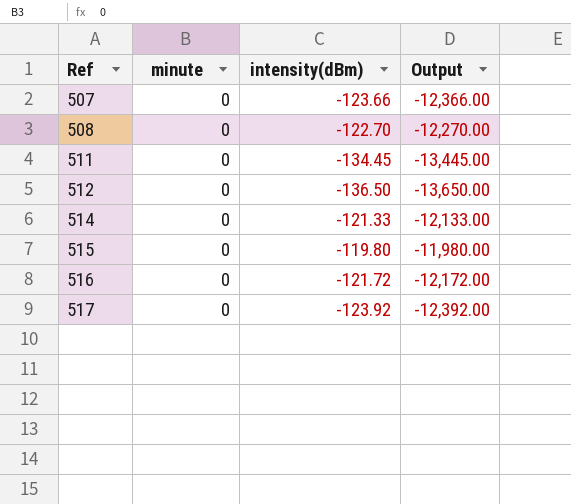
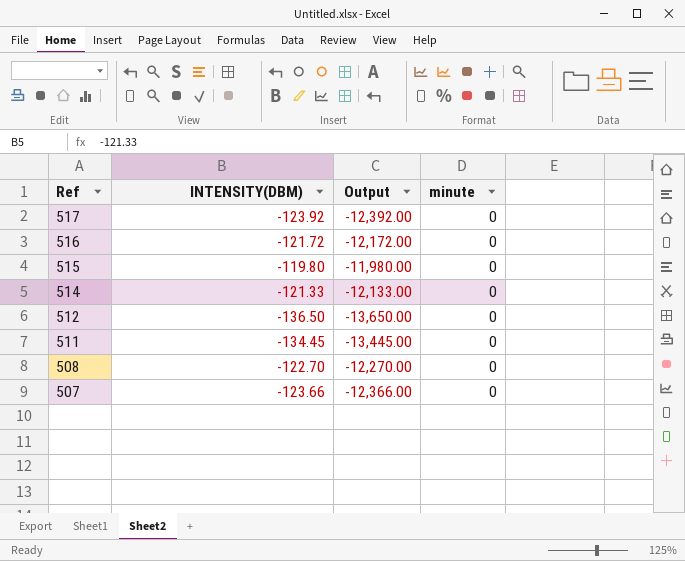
row order: Ref ascending -> Ref descending
column name: intensity(dBm) -> INTENSITY(DBM)
column minute | position: 2 -> 4

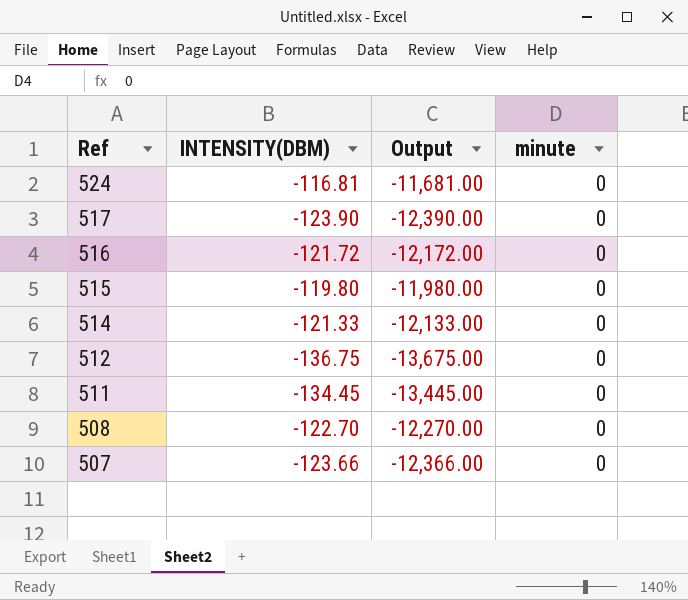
row 524: none -> -116.81 | -11,681.00 | 0
517 | INTENSITY(DBM): -123.92 -> -123.90
517 | Output: -12,392.00 -> -12,390.00
512 | INTENSITY(DBM): -136.50 -> -136.75
512 | Output: -13,650.00 -> -13,675.00

